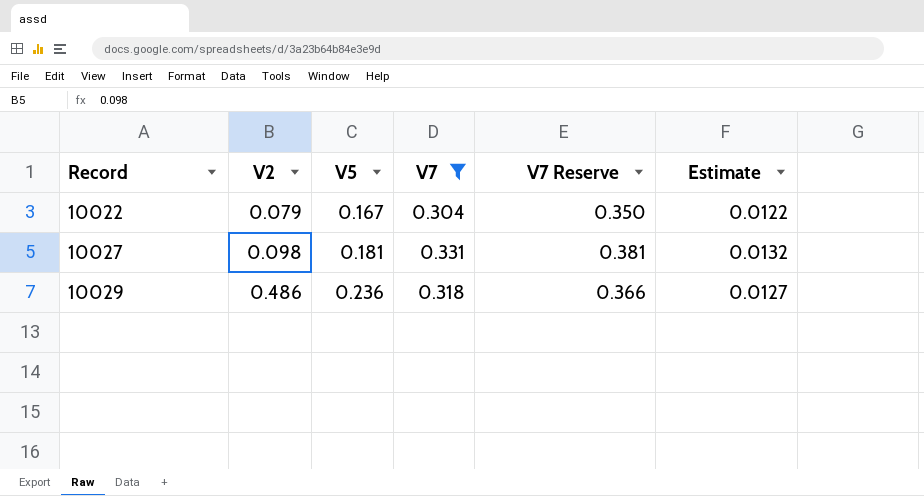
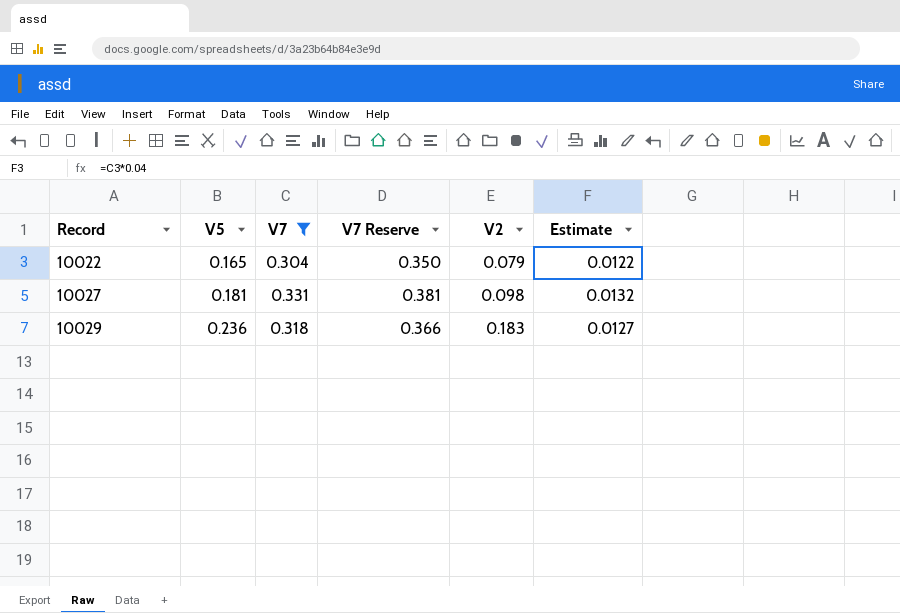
column V2 | position: 2 -> 5
10022 | V5: 0.167 -> 0.165
10029 | V2: 0.486 -> 0.183

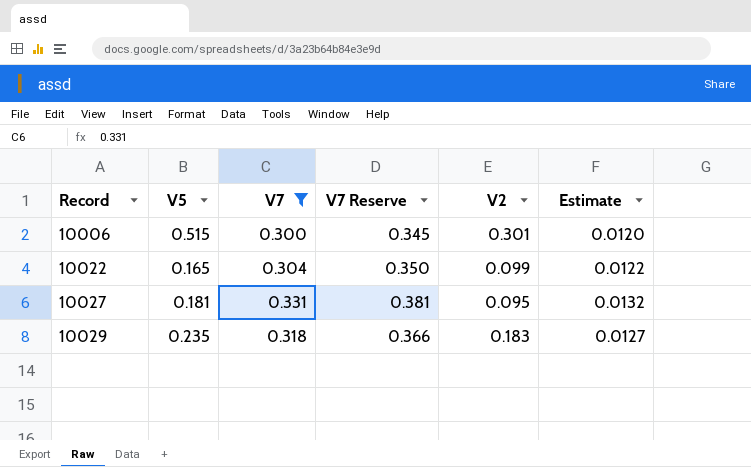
row 10006: none -> 0.515 | 0.300 | 0.345 | 0.301 | 0.0120
10022 | V2: 0.079 -> 0.099
10027 | V2: 0.098 -> 0.095
10029 | V5: 0.236 -> 0.235

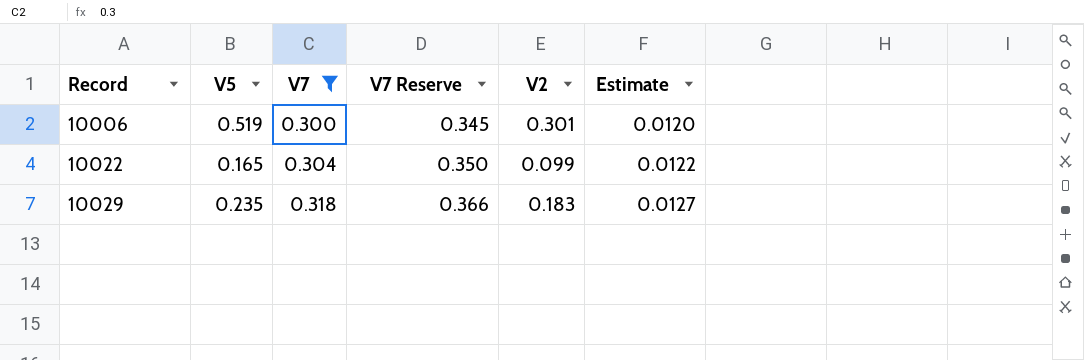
row 10027: 0.181 | 0.331 | 0.381 | 0.095 | 0.0132 -> none
10006 | V5: 0.515 -> 0.519

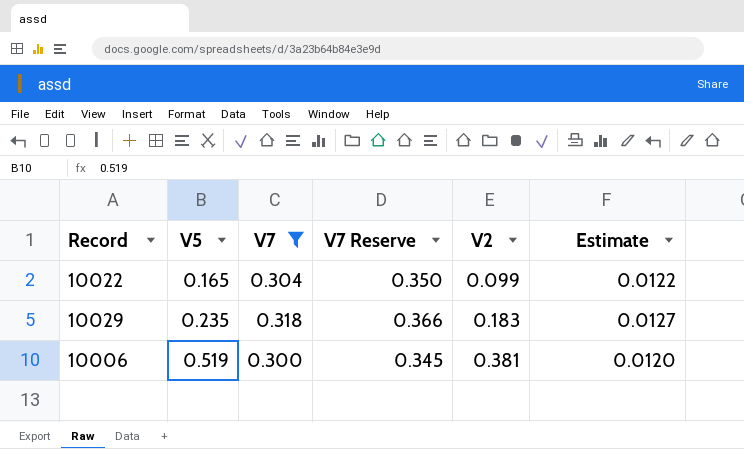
row order: Record ascending -> V5 ascending
10006 | V2: 0.301 -> 0.381

